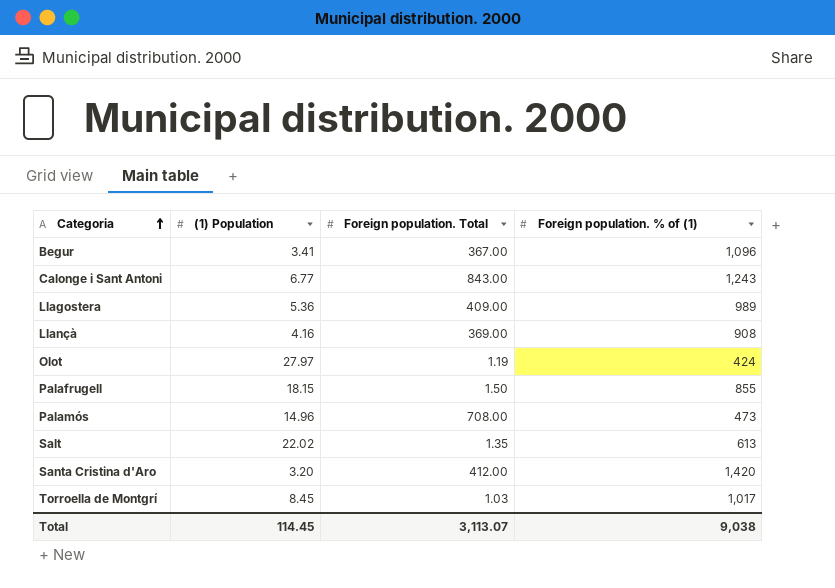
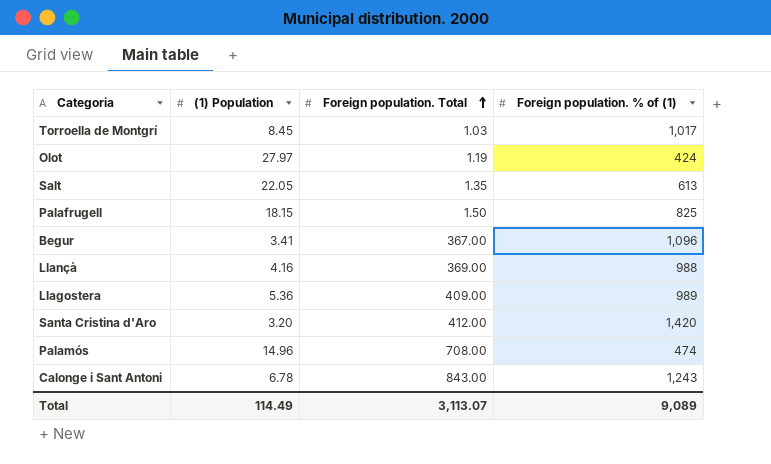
row order: Categoria ascending -> Foreign population. Total ascending
Salt | (1) Population: 22.02 -> 22.05
Palafrugell | Foreign population. % of (1): 855 -> 825
Llançà | Foreign population. % of (1): 908 -> 988
Palamós | Foreign population. % of (1): 473 -> 474
Calonge i Sant Antoni | (1) Population: 6.77 -> 6.78
Total | (1) Population: 114.45 -> 114.49
Total | Foreign population. % of (1): 9,038 -> 9,089

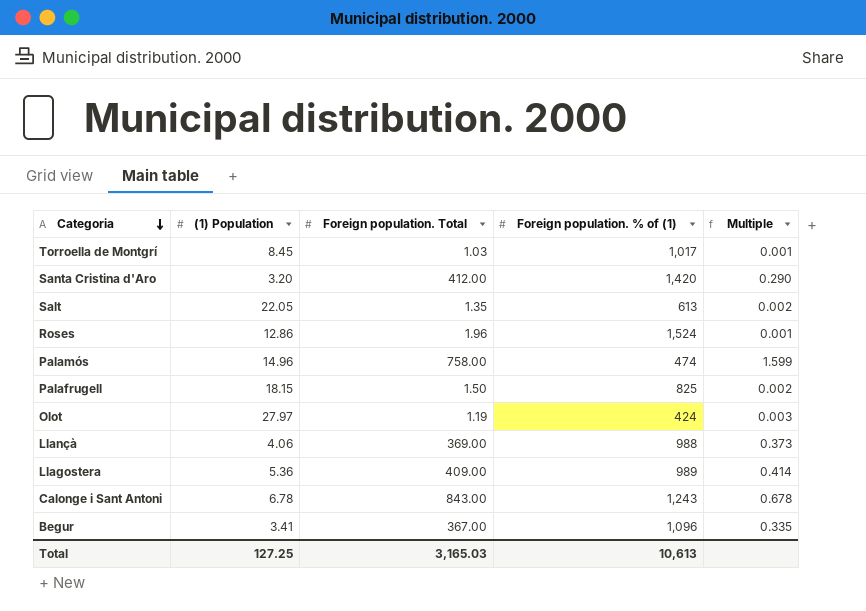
row order: Foreign population. Total ascending -> Categoria descending
column Multiple | formula: none -> [Foreign population. Total] / [Foreign population. % of (1)]
row Roses: none -> 12.86 | 1.96 | 1,524 | 0.001
Palamós | Foreign population. Total: 708.00 -> 758.00
Llançà | (1) Population: 4.16 -> 4.06
Total | (1) Population: 114.49 -> 127.25
Total | Foreign population. Total: 3,113.07 -> 3,165.03
Total | Foreign population. % of (1): 9,089 -> 10,613

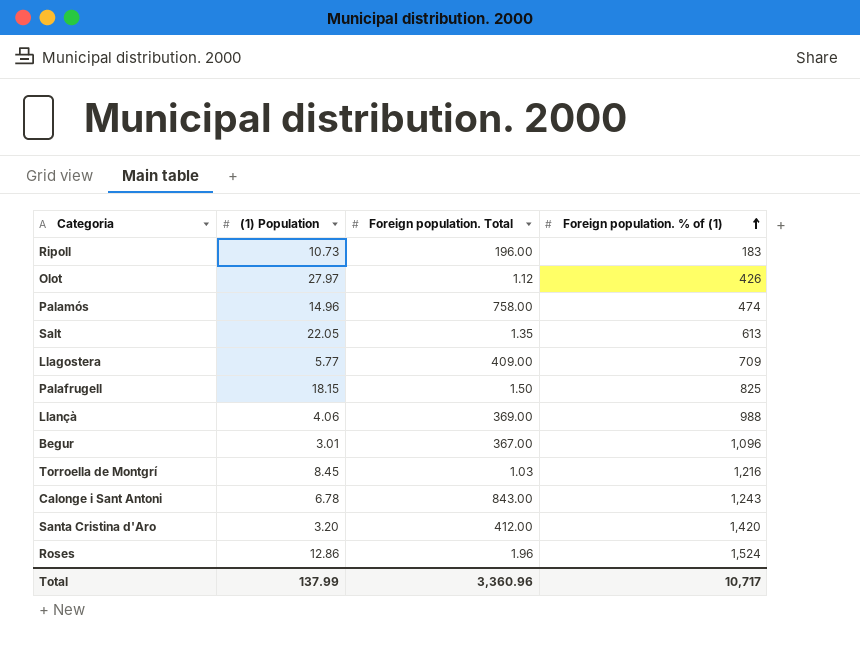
row order: Categoria descending -> Foreign population. % of (1) ascending
column Multiple | formula: [Foreign population. Total] / [Foreign population. % of (1)] -> none
row Ripoll: none -> 10.73 | 196.00 | 183
Olot | Foreign population. Total: 1.19 -> 1.12
Olot | Foreign population. % of (1): 424 -> 426
Llagostera | (1) Population: 5.36 -> 5.77
Llagostera | Foreign population. % of (1): 989 -> 709
Begur | (1) Population: 3.41 -> 3.01
Torroella de Montgrí | Foreign population. % of (1): 1,017 -> 1,216
Total | (1) Population: 127.25 -> 137.99
Total | Foreign population. Total: 3,165.03 -> 3,360.96
Total | Foreign population. % of (1): 10,613 -> 10,717

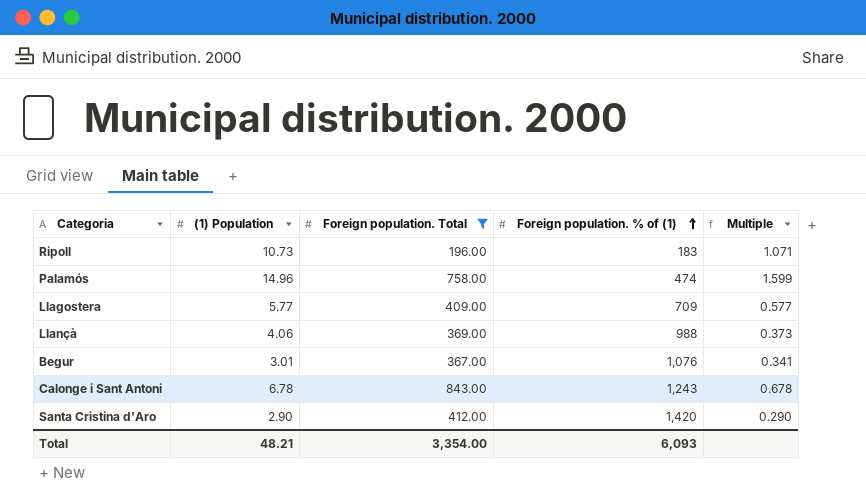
filter: none -> Foreign population. Total >= 196.00
column Multiple | formula: none -> [Foreign population. Total] / [Foreign population. % of (1)]
Begur | Foreign population. % of (1): 1,096 -> 1,076
Santa Cristina d'Aro | (1) Population: 3.20 -> 2.90
Total | (1) Population: 137.99 -> 48.21
Total | Foreign population. Total: 3,360.96 -> 3,354.00
Total | Foreign population. % of (1): 10,717 -> 6,093

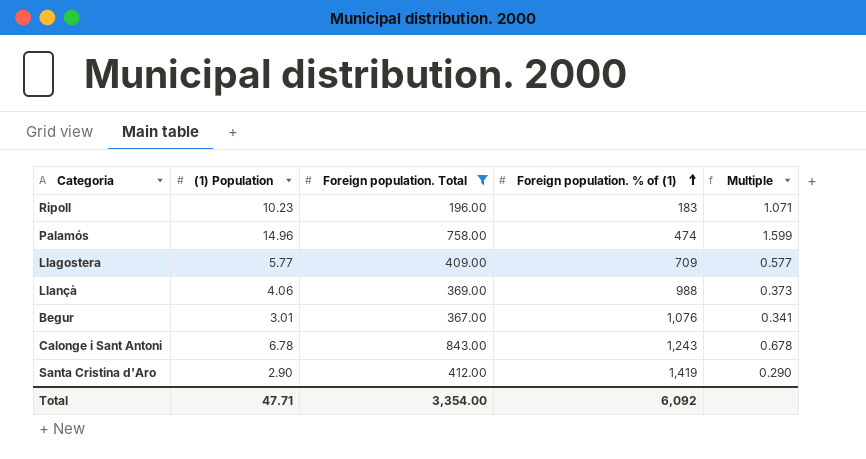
Ripoll | (1) Population: 10.73 -> 10.23
Santa Cristina d'Aro | Foreign population. % of (1): 1,420 -> 1,419
Total | (1) Population: 48.21 -> 47.71
Total | Foreign population. % of (1): 6,093 -> 6,092

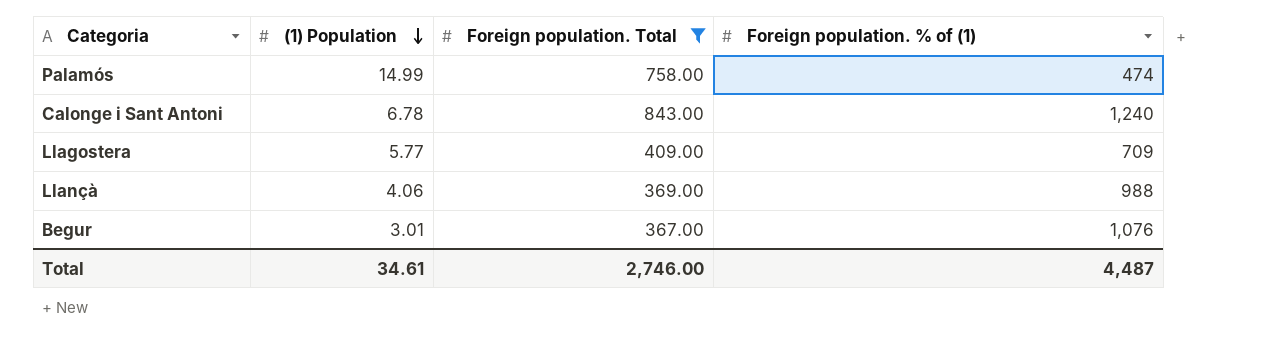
row order: Foreign population. % of (1) ascending -> (1) Population descending
column Multiple | formula: [Foreign population. Total] / [Foreign population. % of (1)] -> none
row Ripoll: 10.23 | 196.00 | 183 | 1.071 -> none
row Santa Cristina d'Aro: 2.90 | 412.00 | 1,419 | 0.290 -> none
Palamós | (1) Population: 14.96 -> 14.99
Calonge i Sant Antoni | Foreign population. % of (1): 1,243 -> 1,240
Total | (1) Population: 47.71 -> 34.61
Total | Foreign population. Total: 3,354.00 -> 2,746.00
Total | Foreign population. % of (1): 6,092 -> 4,487

